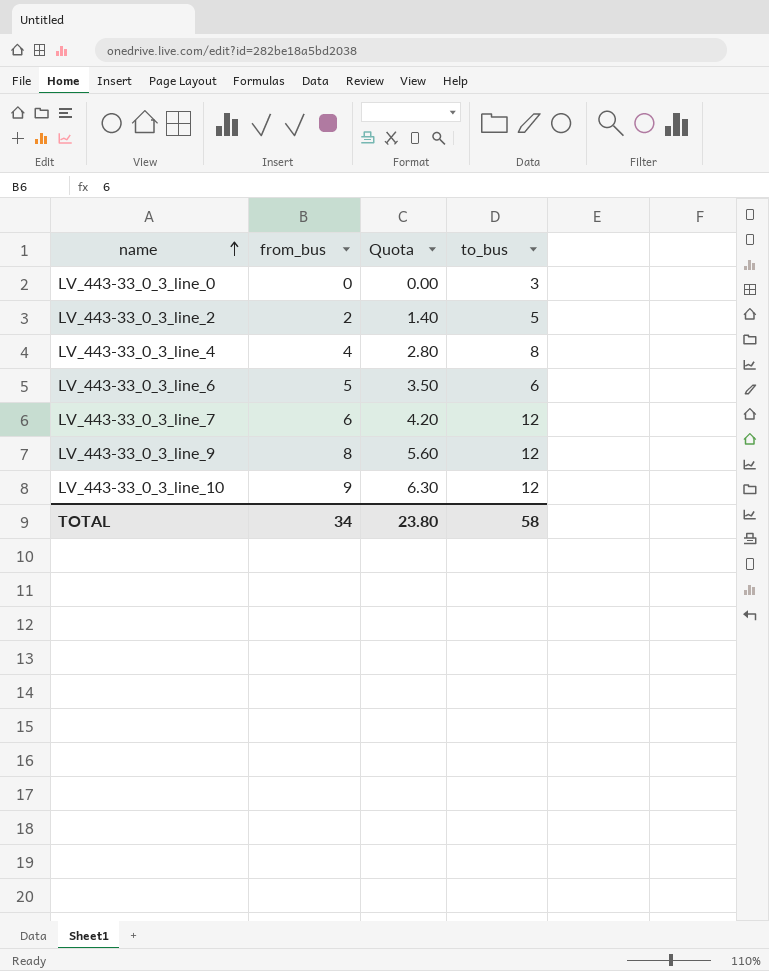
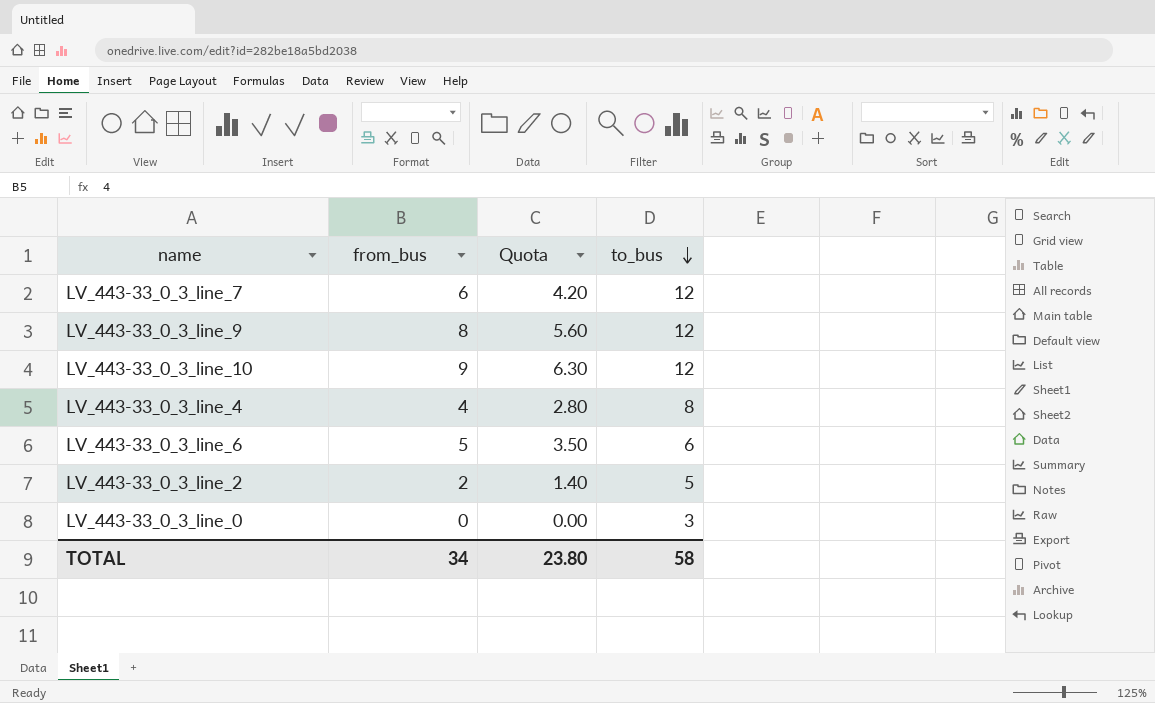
row order: name ascending -> to_bus descending

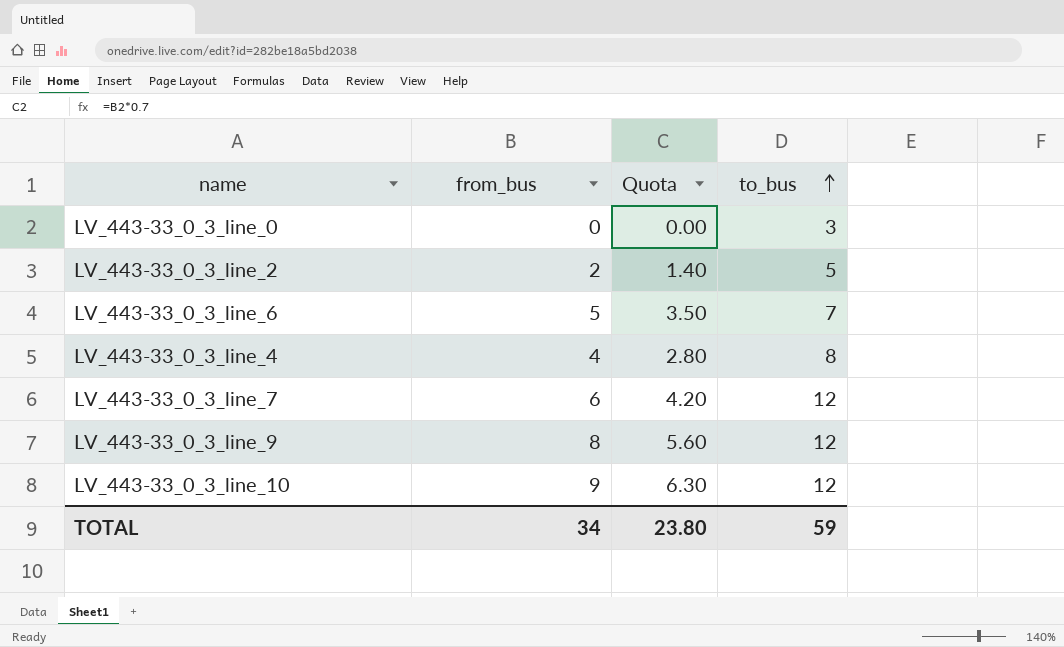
row order: to_bus descending -> to_bus ascending
LV_443-33_0_3_line_6 | to_bus: 6 -> 7
TOTAL | to_bus: 58 -> 59

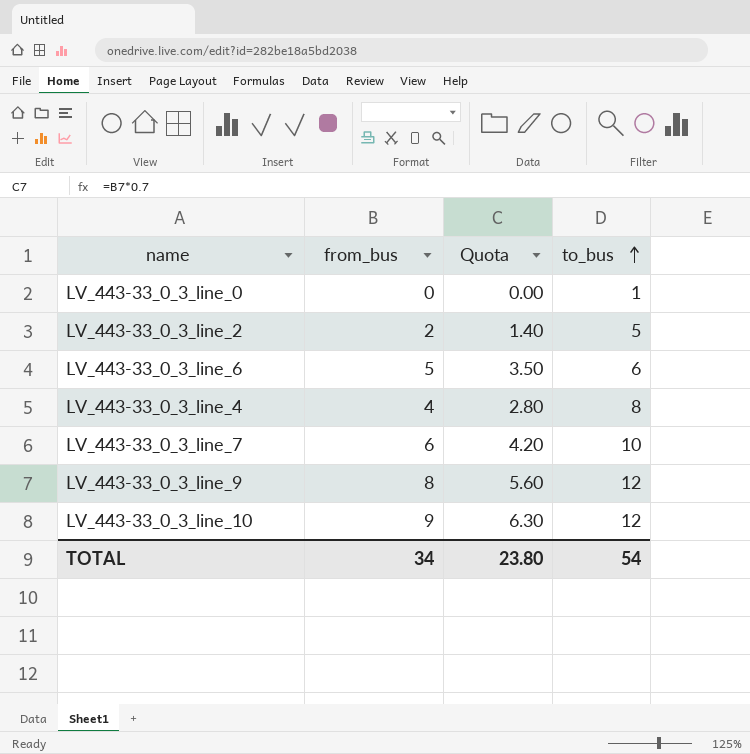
LV_443-33_0_3_line_0 | to_bus: 3 -> 1
LV_443-33_0_3_line_6 | to_bus: 7 -> 6
LV_443-33_0_3_line_7 | to_bus: 12 -> 10
TOTAL | to_bus: 59 -> 54

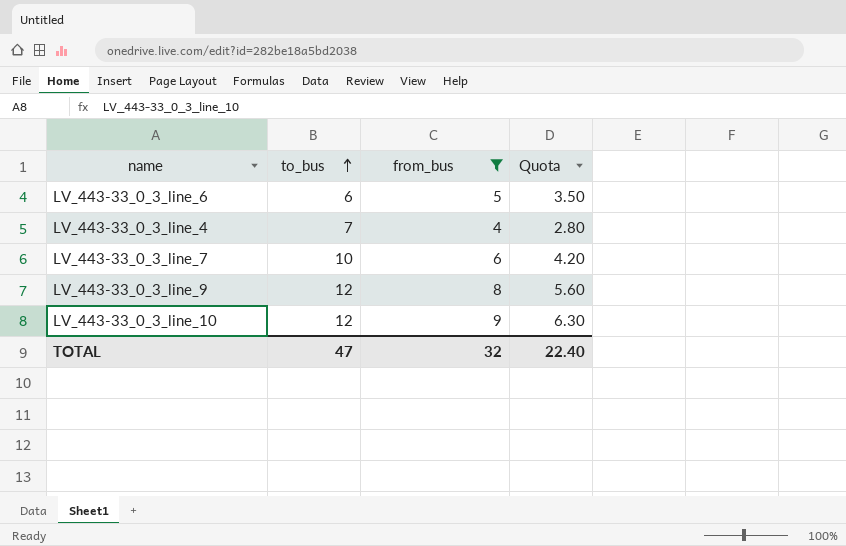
filter: none -> from_bus >= 4
column to_bus | position: 4 -> 2
LV_443-33_0_3_line_4 | to_bus: 8 -> 7
TOTAL | to_bus: 54 -> 47
TOTAL | from_bus: 34 -> 32
TOTAL | Quota: 23.80 -> 22.40

